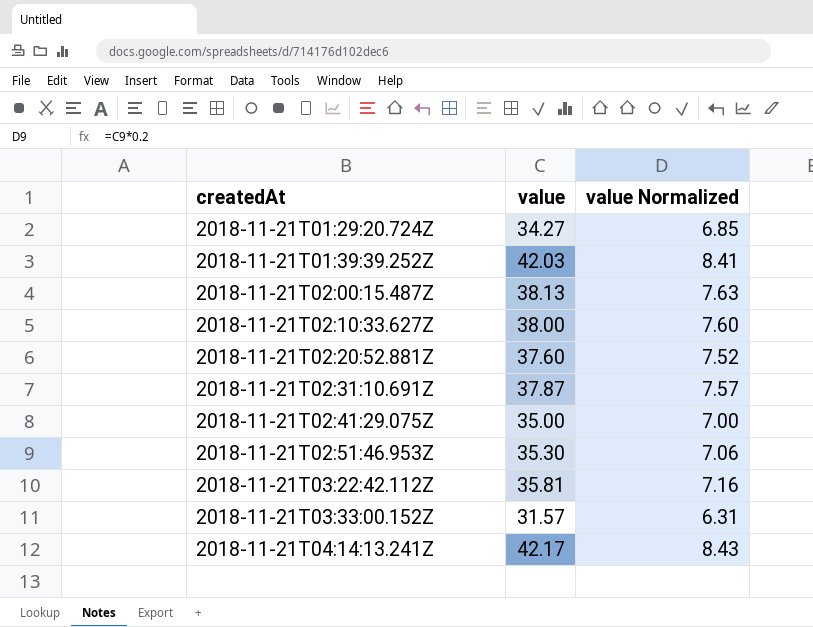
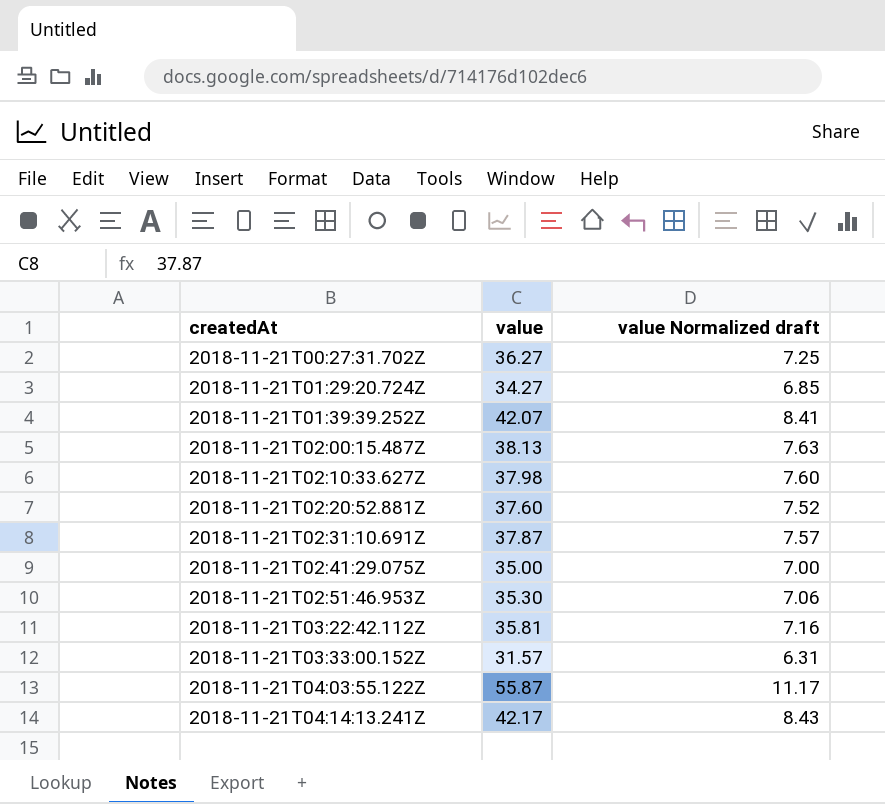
column name: value Normalized -> value Normalized draft
row 2018-11-21T00:27:31.702Z: none -> 36.27 | 7.25
2018-11-21T01:39:39.252Z | value: 42.03 -> 42.07
2018-11-21T02:10:33.627Z | value: 38.00 -> 37.98
row 2018-11-21T04:03:55.122Z: none -> 55.87 | 11.17

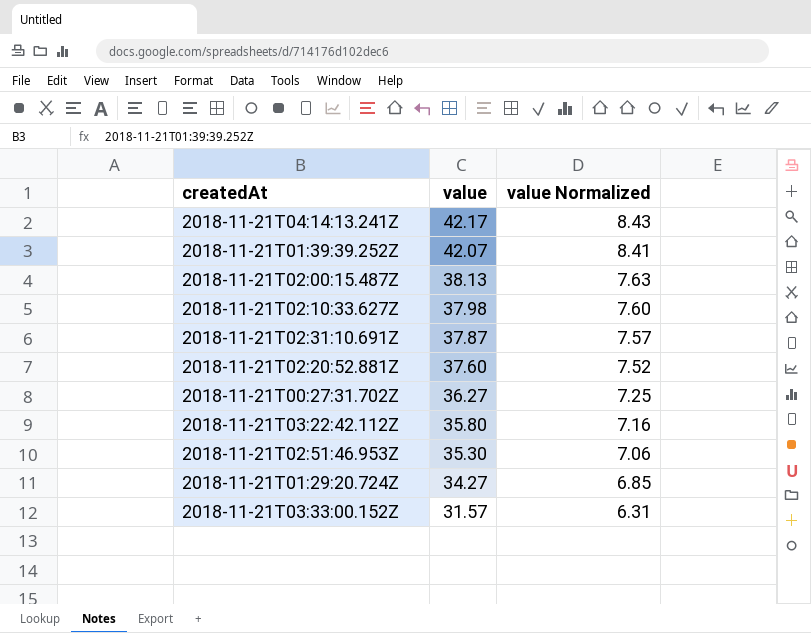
row order: createdAt ascending -> value descending
column name: value Normalized draft -> value Normalized
row 2018-11-21T02:41:29.075Z: 35.00 | 7.00 -> none
row 2018-11-21T04:03:55.122Z: 55.87 | 11.17 -> none
2018-11-21T03:22:42.112Z | value: 35.81 -> 35.80

